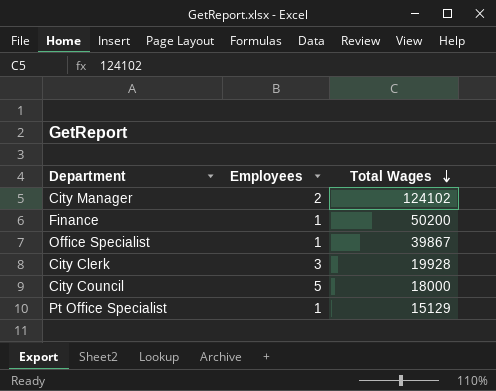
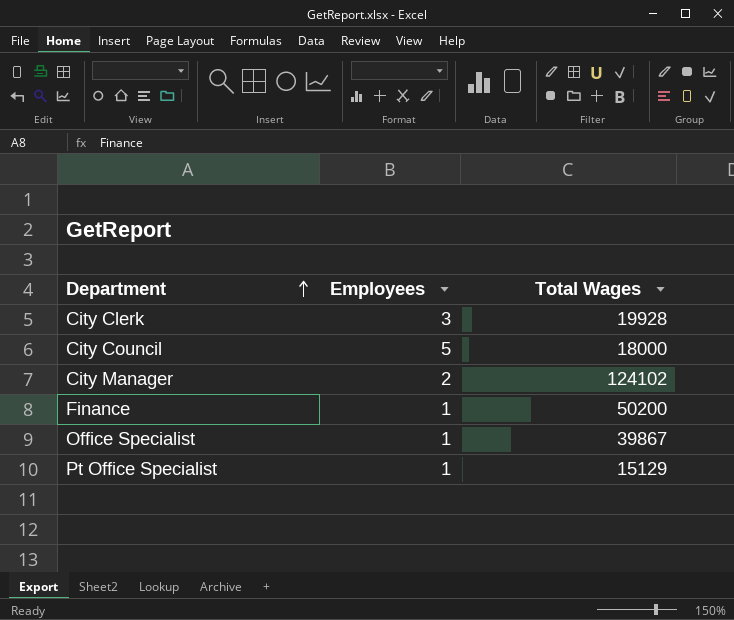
row order: Total Wages descending -> Department ascending

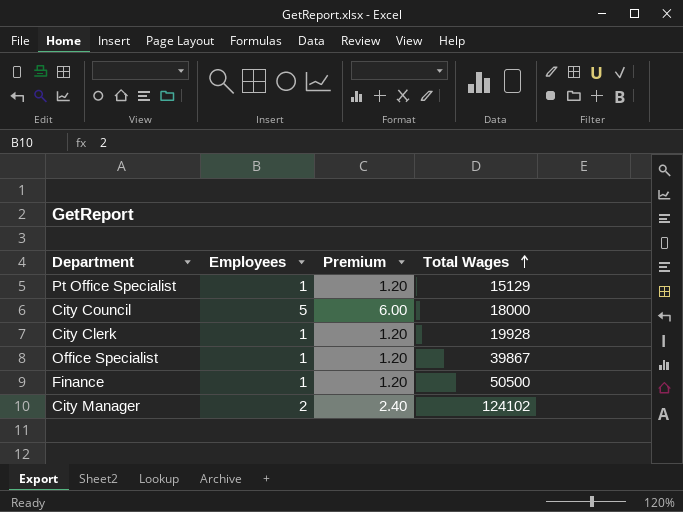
row order: Department ascending -> Total Wages ascending
column Premium | formula: none -> [Employees] * 1.2
City Clerk | Employees: 3 -> 1
Finance | Total Wages: 50200 -> 50500

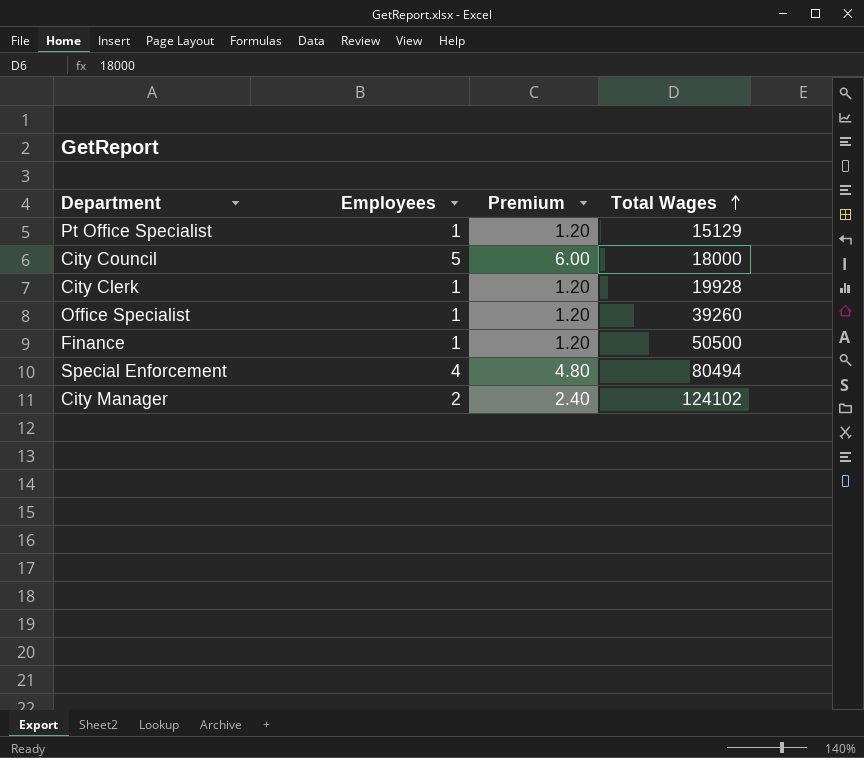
Office Specialist | Total Wages: 39867 -> 39260
row Special Enforcement: none -> 4 | 4.80 | 80494

